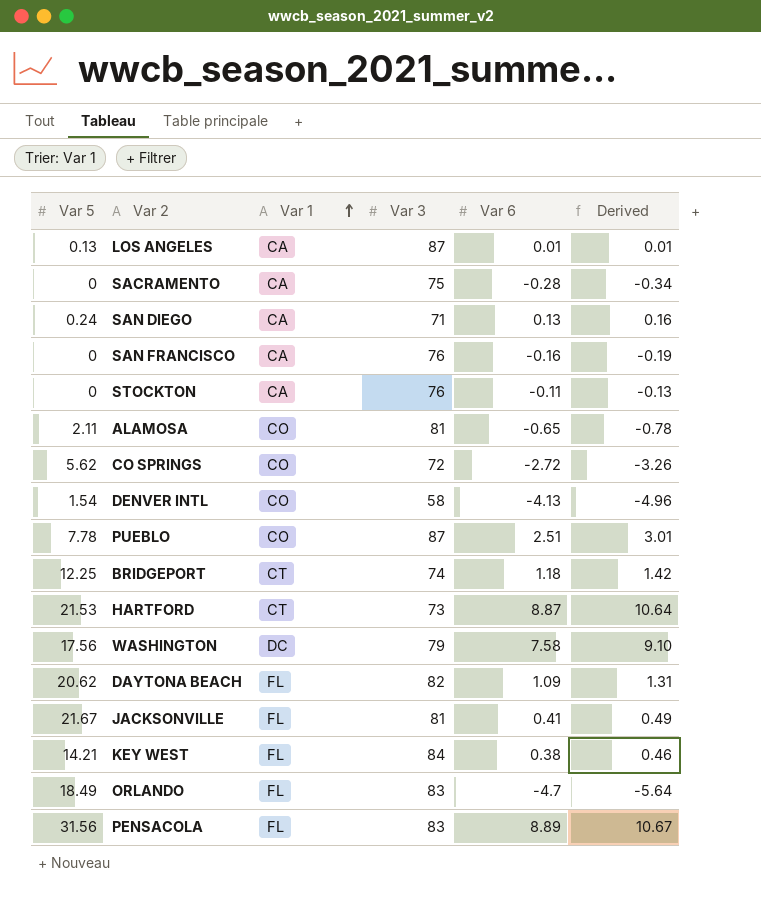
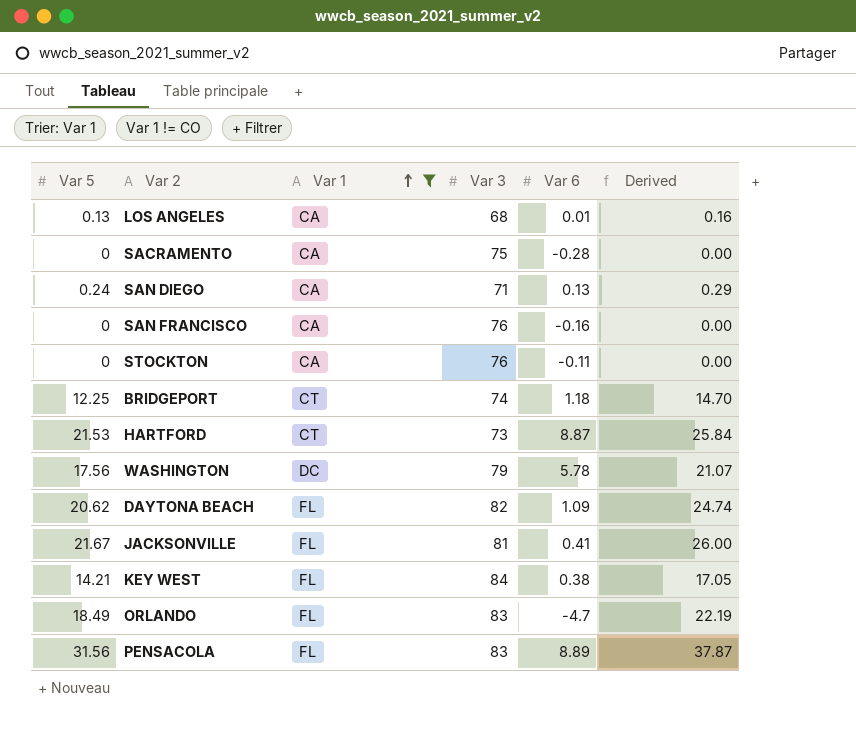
filter: none -> Var 1 != CO
column Derived | formula: [Var 6] * 1.2 -> [Var 5] * 1.2
LOS ANGELES | Var 3: 87 -> 68
WASHINGTON | Var 6: 7.58 -> 5.78

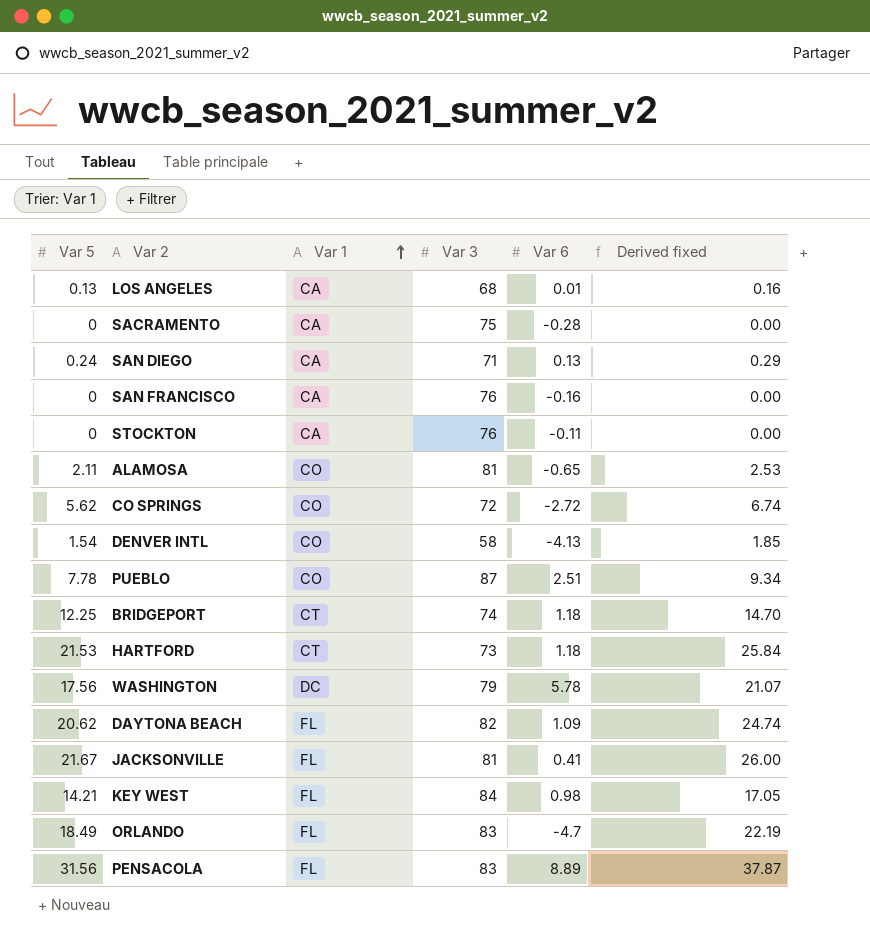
filter: Var 1 != CO -> none
column name: Derived -> Derived fixed
HARTFORD | Var 6: 8.87 -> 1.18
KEY WEST | Var 6: 0.38 -> 0.98

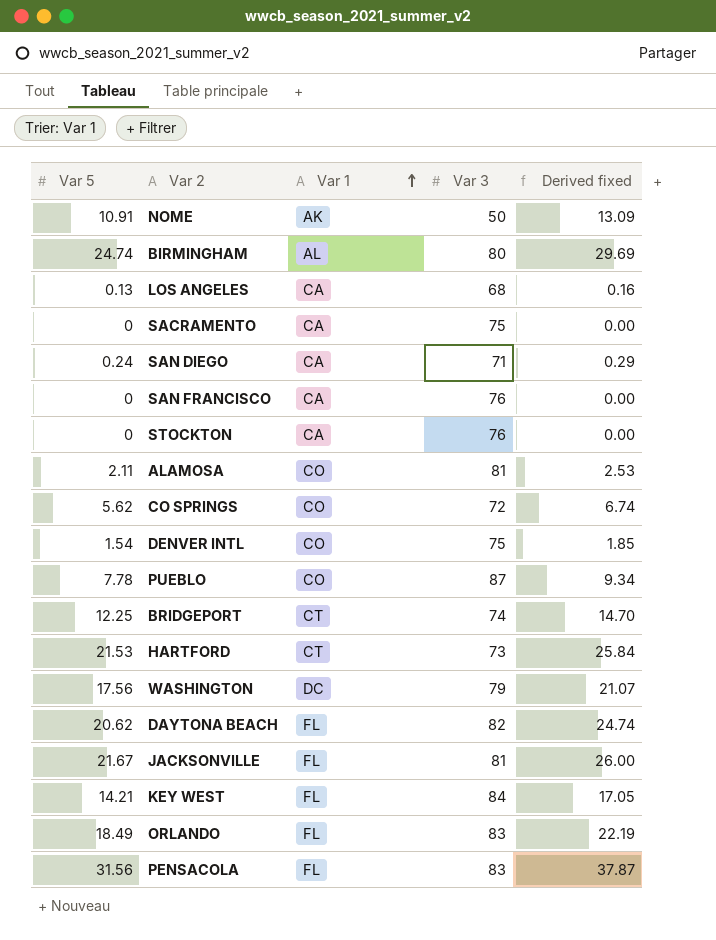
column Var 6 | position: 5 -> none
row NOME: none -> 10.91 | AK | 50 | 13.09
row BIRMINGHAM: none -> 24.74 | AL | 80 | 29.69
DENVER INTL | Var 3: 58 -> 75

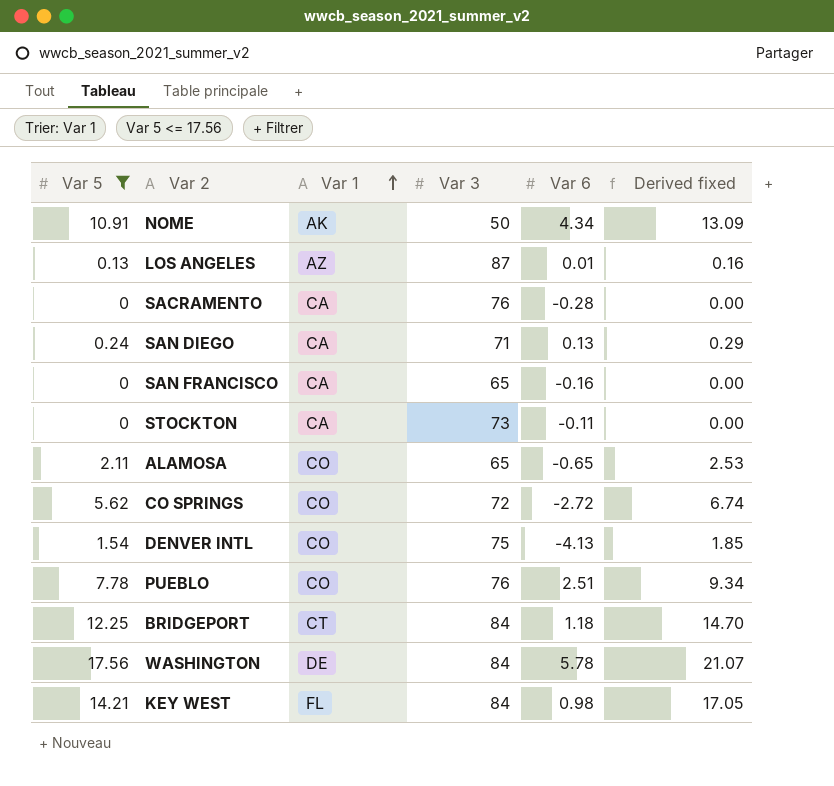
filter: none -> Var 5 <= 17.56
column Var 6 | position: none -> 5
LOS ANGELES | Var 1: CA -> AZ
LOS ANGELES | Var 3: 68 -> 87
SACRAMENTO | Var 3: 75 -> 76
SAN FRANCISCO | Var 3: 76 -> 65
STOCKTON | Var 3: 76 -> 73
ALAMOSA | Var 3: 81 -> 65
PUEBLO | Var 3: 87 -> 76
BRIDGEPORT | Var 3: 74 -> 84
WASHINGTON | Var 1: DC -> DE
WASHINGTON | Var 3: 79 -> 84

